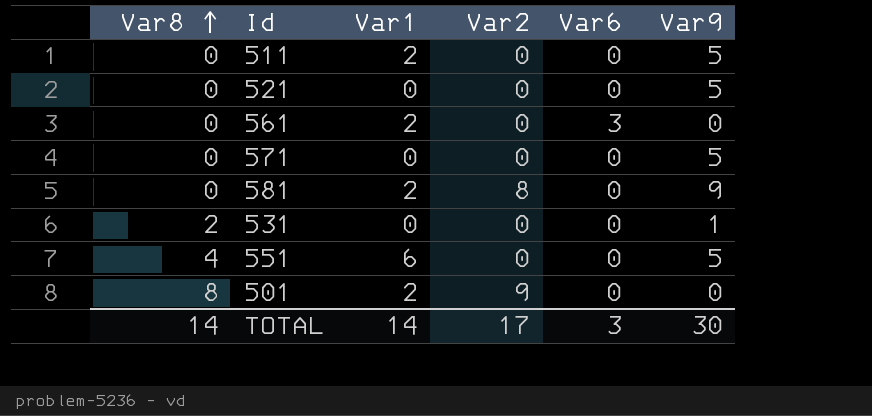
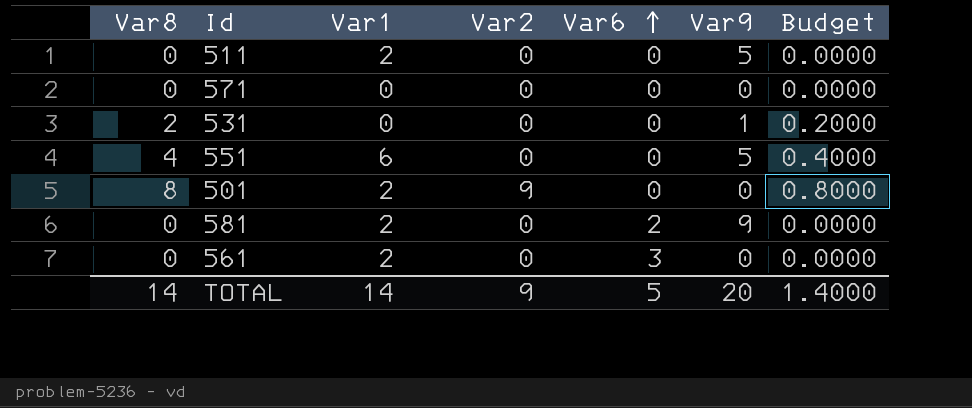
row order: Var8 ascending -> Var6 ascending
column Budget | formula: none -> [Var8] * 0.1
row 521: 0 | 0 | 0 | 0 | 5 -> none
571 | Var9: 5 -> 0
581 | Var2: 8 -> 0
581 | Var6: 0 -> 2
TOTAL | Var2: 17 -> 9
TOTAL | Var6: 3 -> 5
TOTAL | Var9: 30 -> 20

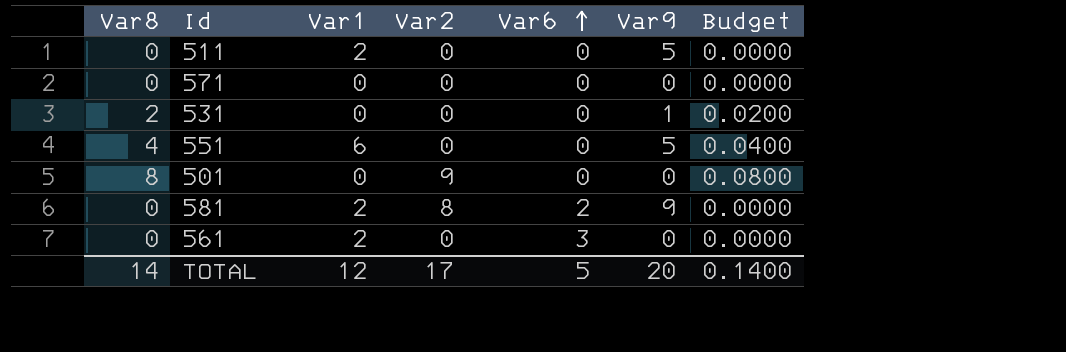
column Budget | formula: [Var8] * 0.1 -> [Var8] * 0.01
501 | Var1: 2 -> 0
581 | Var2: 0 -> 8
TOTAL | Var1: 14 -> 12
TOTAL | Var2: 9 -> 17
TOTAL | Budget: 1.4000 -> 0.1400

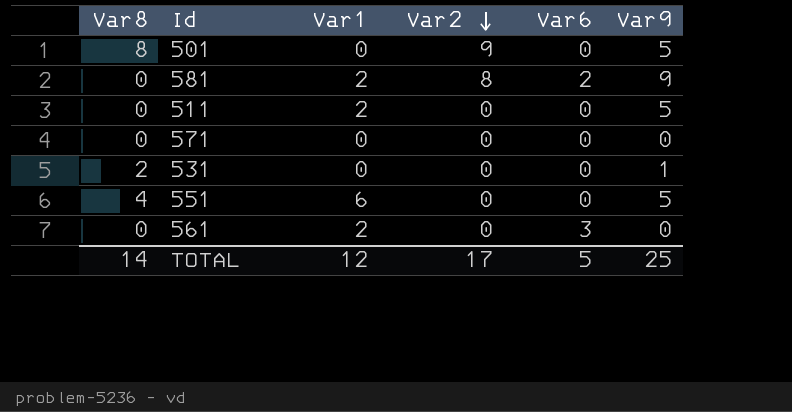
row order: Var6 ascending -> Var2 descending
column Budget | formula: [Var8] * 0.01 -> none
501 | Var9: 0 -> 5
TOTAL | Var9: 20 -> 25

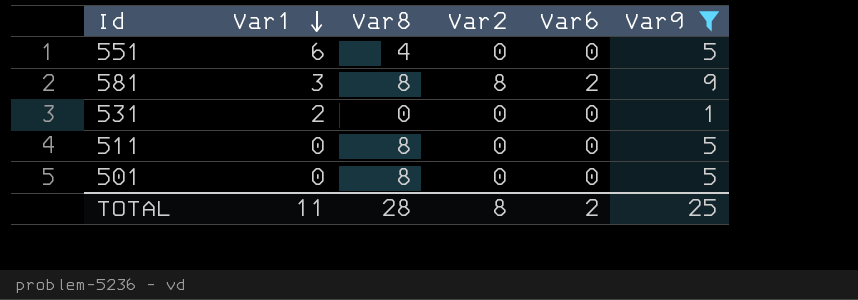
filter: none -> Var9 != 0
row order: Var2 descending -> Var1 descending
column Var8 | position: 1 -> 3
581 | Var1: 2 -> 3
581 | Var8: 0 -> 8
531 | Var1: 0 -> 2
531 | Var8: 2 -> 0
511 | Var1: 2 -> 0
511 | Var8: 0 -> 8
501 | Var2: 9 -> 0
TOTAL | Var1: 12 -> 11
TOTAL | Var8: 14 -> 28
TOTAL | Var2: 17 -> 8
TOTAL | Var6: 5 -> 2

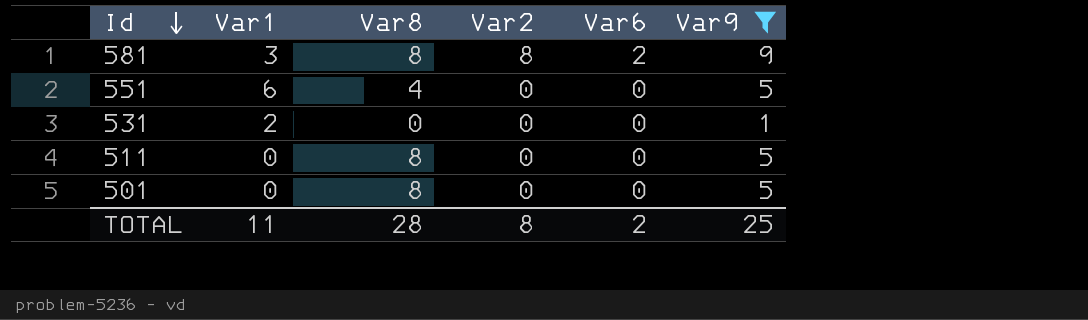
row order: Var1 descending -> Id descending

